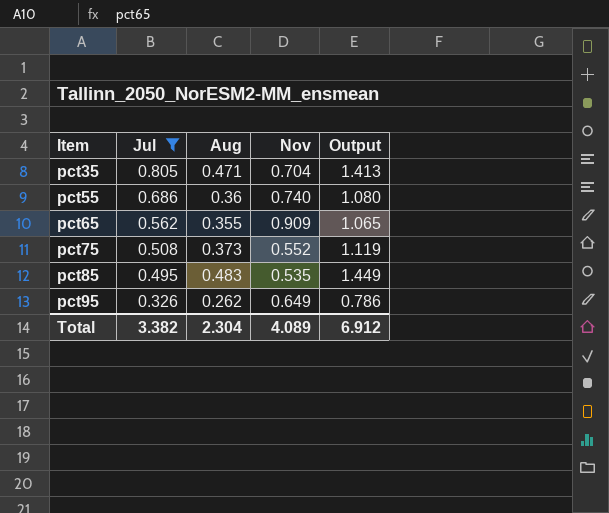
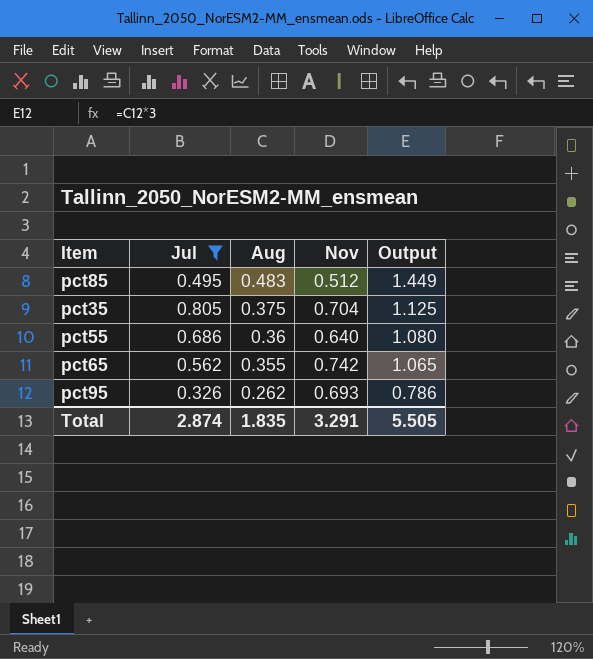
row order: Item ascending -> Aug descending
row pct75: 0.508 | 0.373 | 0.552 | 1.119 -> none
pct85 | Nov: 0.535 -> 0.512
pct35 | Aug: 0.471 -> 0.375
pct35 | Output: 1.413 -> 1.125
pct55 | Nov: 0.740 -> 0.640
pct65 | Nov: 0.909 -> 0.742
pct95 | Nov: 0.649 -> 0.693
Total | Jul: 3.382 -> 2.874
Total | Aug: 2.304 -> 1.835
Total | Nov: 4.089 -> 3.291
Total | Output: 6.912 -> 5.505

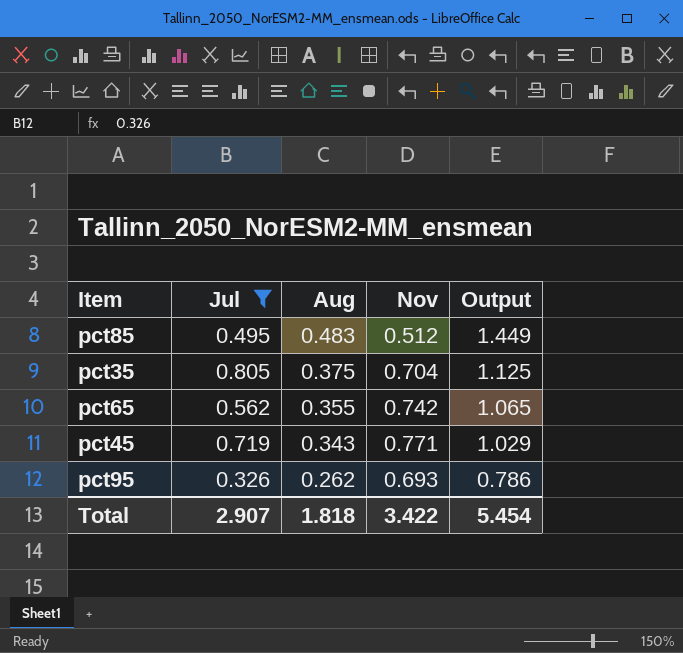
row pct55: 0.686 | 0.36 | 0.640 | 1.080 -> none
row pct45: none -> 0.719 | 0.343 | 0.771 | 1.029
Total | Jul: 2.874 -> 2.907
Total | Aug: 1.835 -> 1.818
Total | Nov: 3.291 -> 3.422
Total | Output: 5.505 -> 5.454

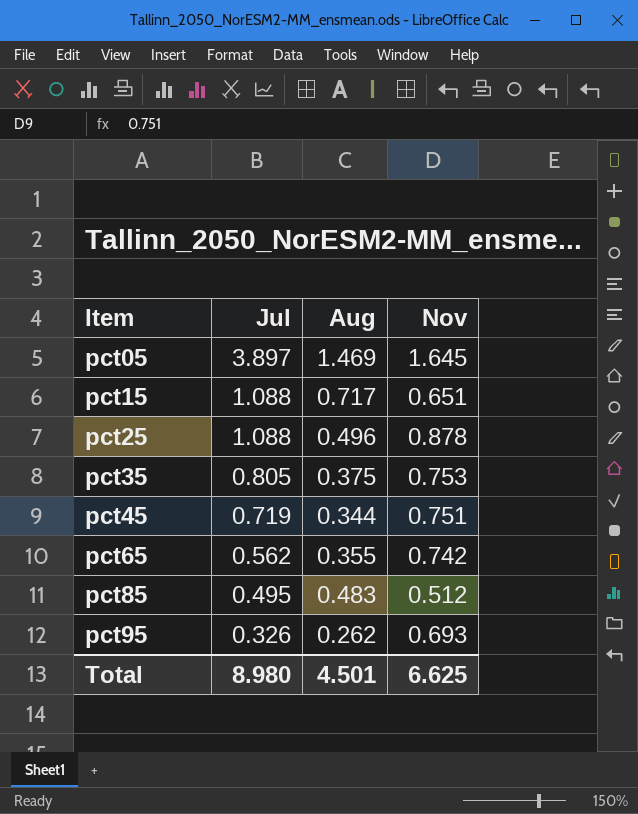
filter: Jul <= 0.805 -> none
row order: Aug descending -> Item ascending
column Output | formula: [Aug] * 3 -> none
pct35 | Nov: 0.704 -> 0.753
pct45 | Aug: 0.343 -> 0.344
pct45 | Nov: 0.771 -> 0.751
Total | Jul: 2.907 -> 8.980
Total | Aug: 1.818 -> 4.501
Total | Nov: 3.422 -> 6.625

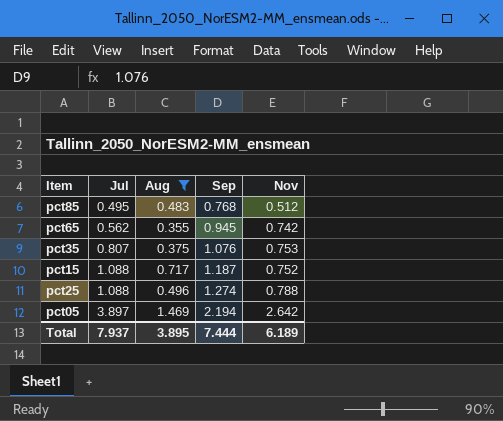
filter: none -> Aug >= 0.355
row order: Item ascending -> Jul ascending
column Sep | position: none -> 4
pct35 | Jul: 0.805 -> 0.807
pct15 | Nov: 0.651 -> 0.752
pct25 | Nov: 0.878 -> 0.788
pct05 | Nov: 1.645 -> 2.642
Total | Jul: 8.980 -> 7.937
Total | Aug: 4.501 -> 3.895
Total | Nov: 6.625 -> 6.189

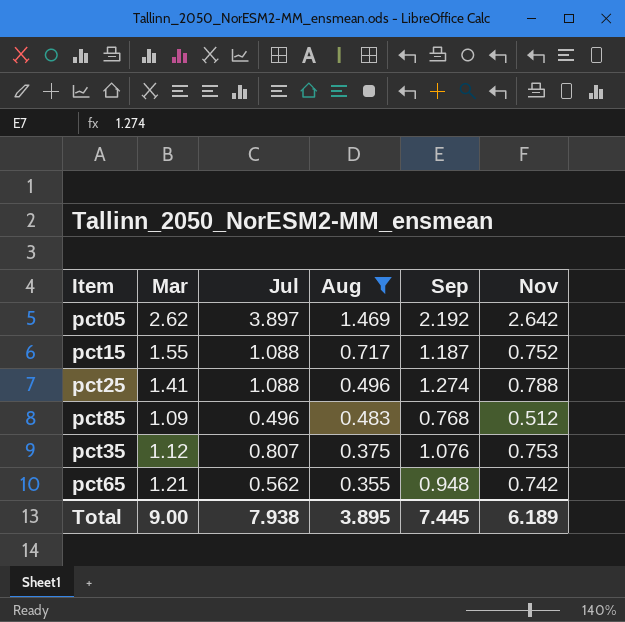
row order: Jul ascending -> Aug descending
column Mar | position: none -> 2
pct05 | Sep: 2.194 -> 2.192
pct85 | Jul: 0.495 -> 0.496
pct65 | Sep: 0.945 -> 0.948
Total | Jul: 7.937 -> 7.938
Total | Sep: 7.444 -> 7.445

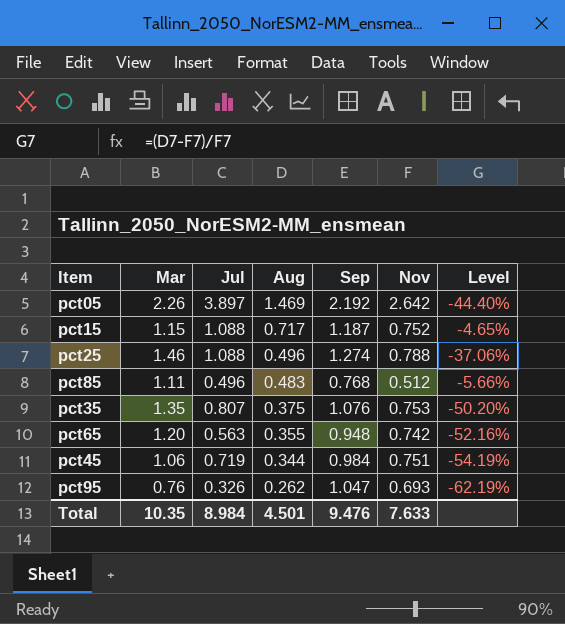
filter: Aug >= 0.355 -> none
column Level | formula: none -> ([Aug] - [Nov]) / [Nov]
pct05 | Mar: 2.62 -> 2.26
pct15 | Mar: 1.55 -> 1.15
pct25 | Mar: 1.41 -> 1.46
pct85 | Mar: 1.09 -> 1.11
pct35 | Mar: 1.12 -> 1.35
pct65 | Mar: 1.21 -> 1.20
pct65 | Jul: 0.562 -> 0.563
Total | Mar: 9.00 -> 10.35
Total | Jul: 7.938 -> 8.984
Total | Aug: 3.895 -> 4.501
Total | Sep: 7.445 -> 9.476
Total | Nov: 6.189 -> 7.633

